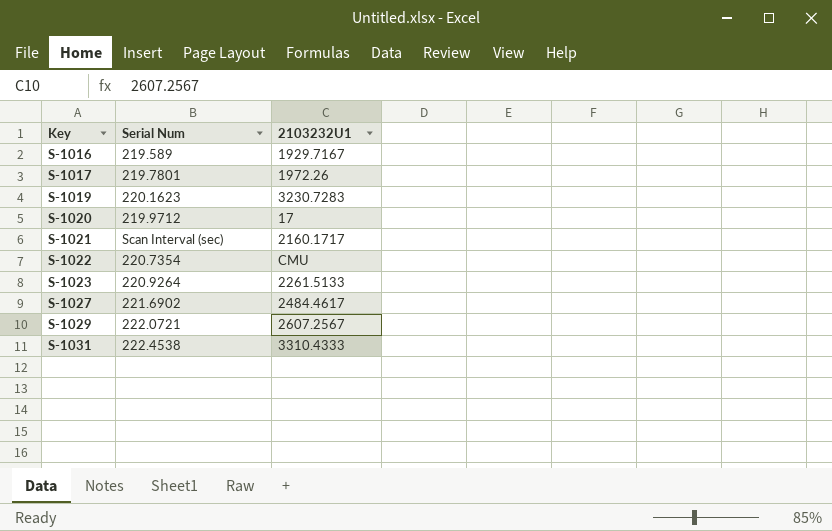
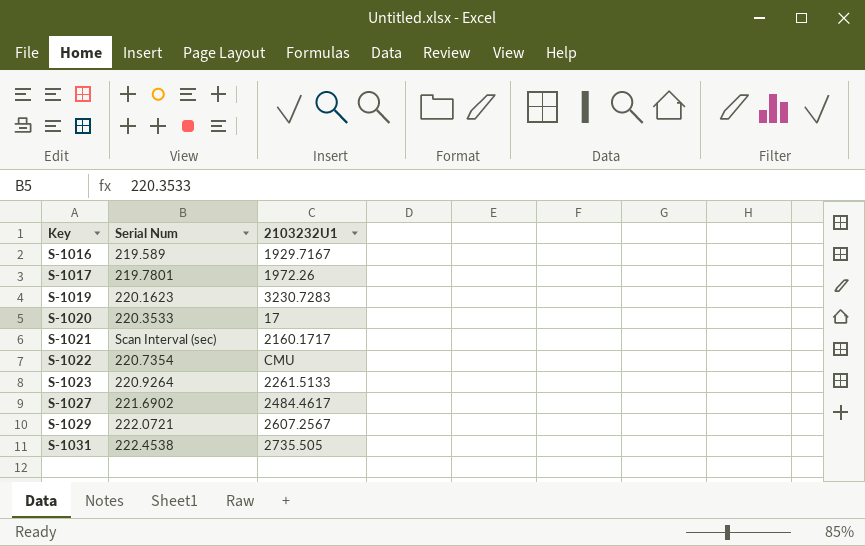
S-1020 | Serial Num: 219.9712 -> 220.3533
S-1031 | 2103232U1: 3310.4333 -> 2735.505

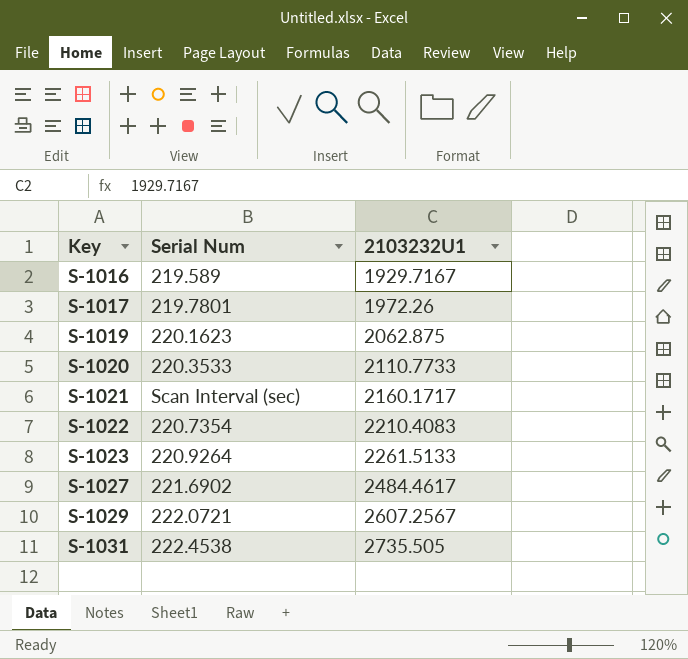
S-1019 | 2103232U1: 3230.7283 -> 2062.875
S-1020 | 2103232U1: 17 -> 2110.7733
S-1022 | 2103232U1: CMU -> 2210.4083

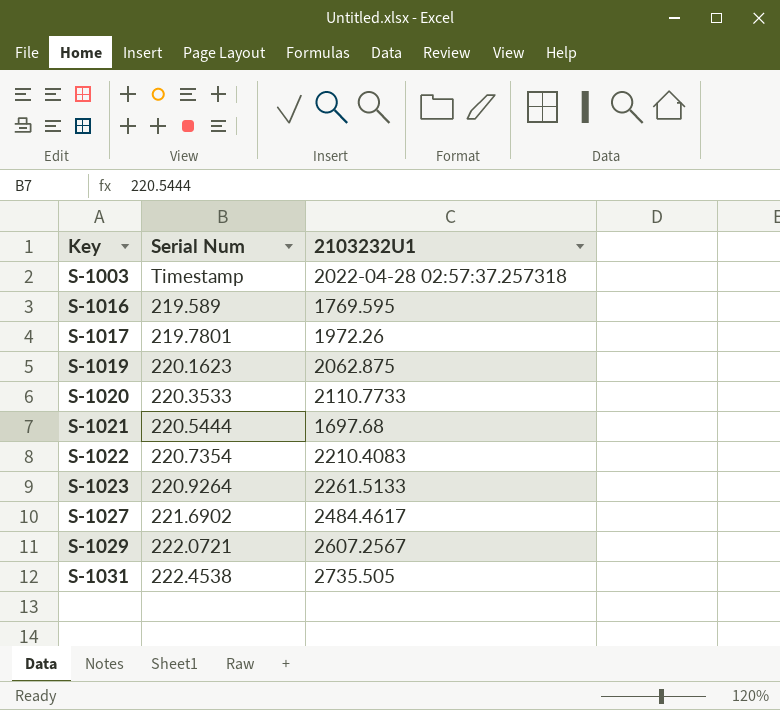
row S-1003: none -> Timestamp | 2022-04-28 02:57:37.257318
S-1016 | 2103232U1: 1929.7167 -> 1769.595
S-1021 | Serial Num: Scan Interval (sec) -> 220.5444
S-1021 | 2103232U1: 2160.1717 -> 1697.68

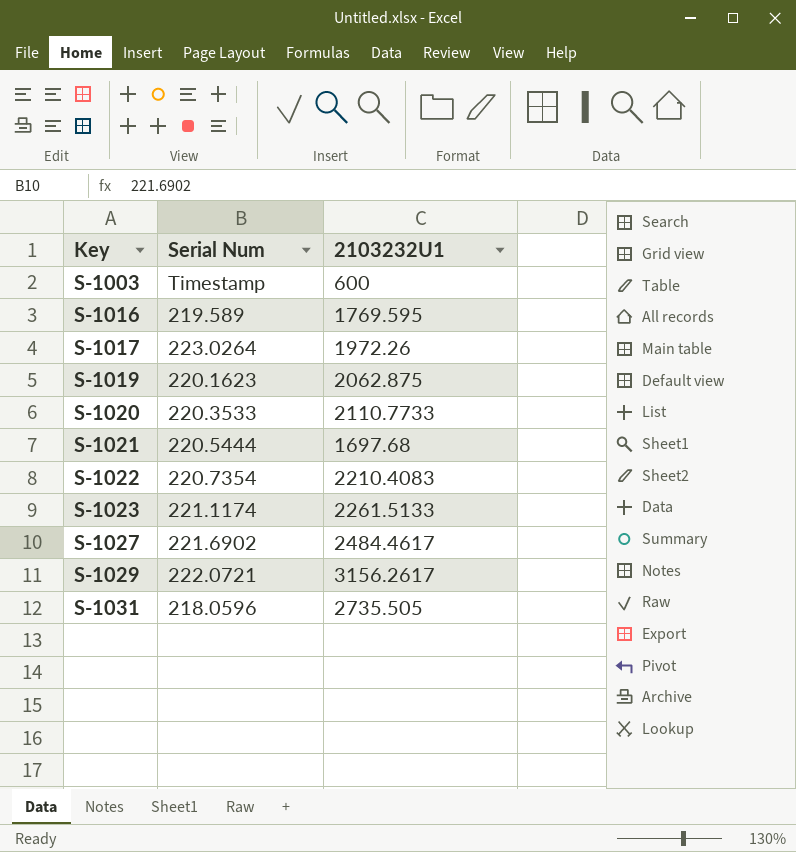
S-1003 | 2103232U1: 2022-04-28 02:57:37.257318 -> 600
S-1017 | Serial Num: 219.7801 -> 223.0264
S-1023 | Serial Num: 220.9264 -> 221.1174
S-1029 | 2103232U1: 2607.2567 -> 3156.2617
S-1031 | Serial Num: 222.4538 -> 218.0596

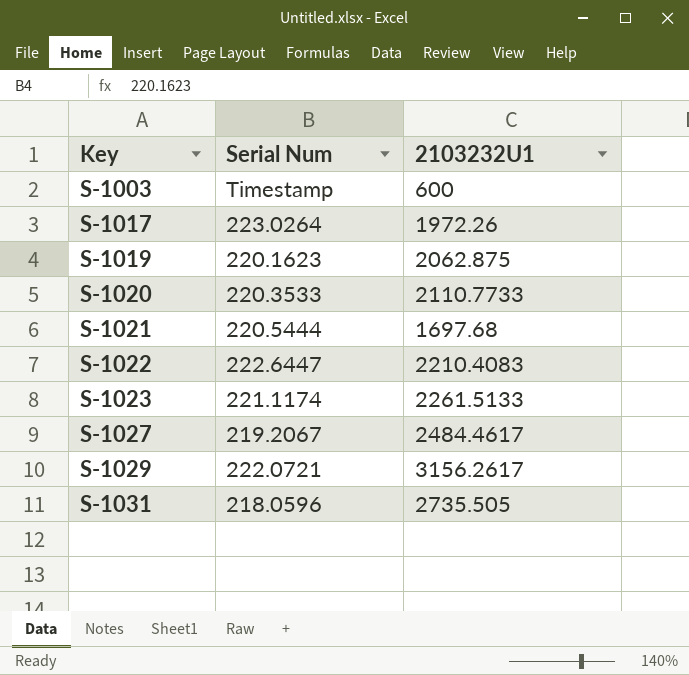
row S-1016: 219.589 | 1769.595 -> none
S-1022 | Serial Num: 220.7354 -> 222.6447
S-1027 | Serial Num: 221.6902 -> 219.2067

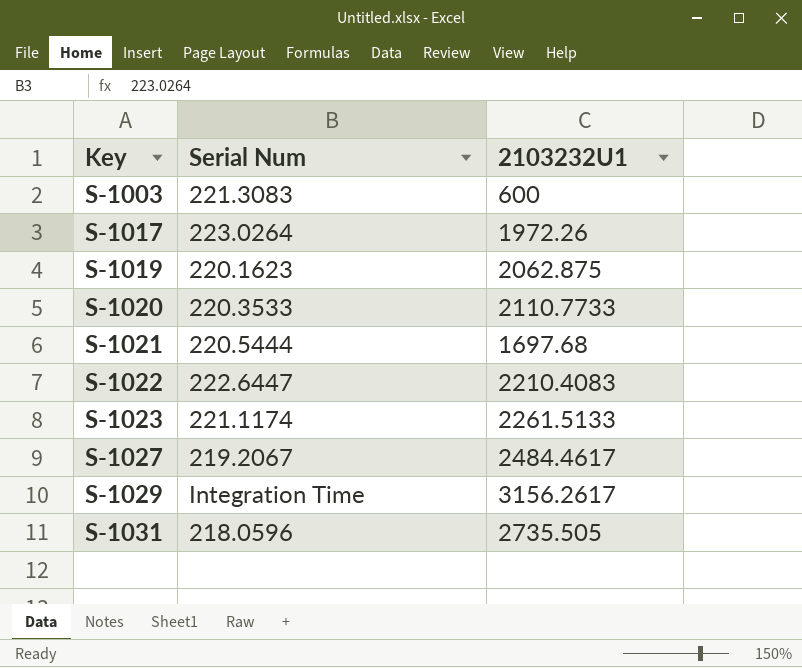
S-1003 | Serial Num: Timestamp -> 221.3083
S-1029 | Serial Num: 222.0721 -> Integration Time

